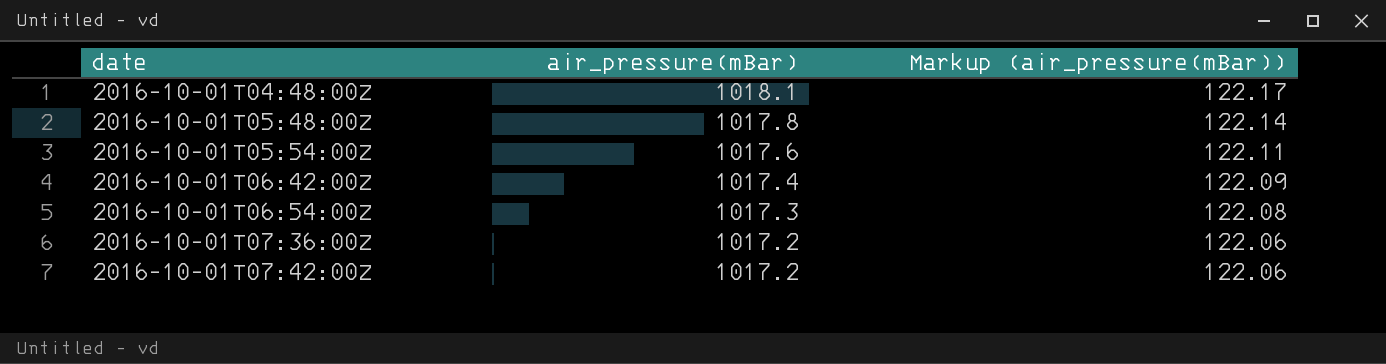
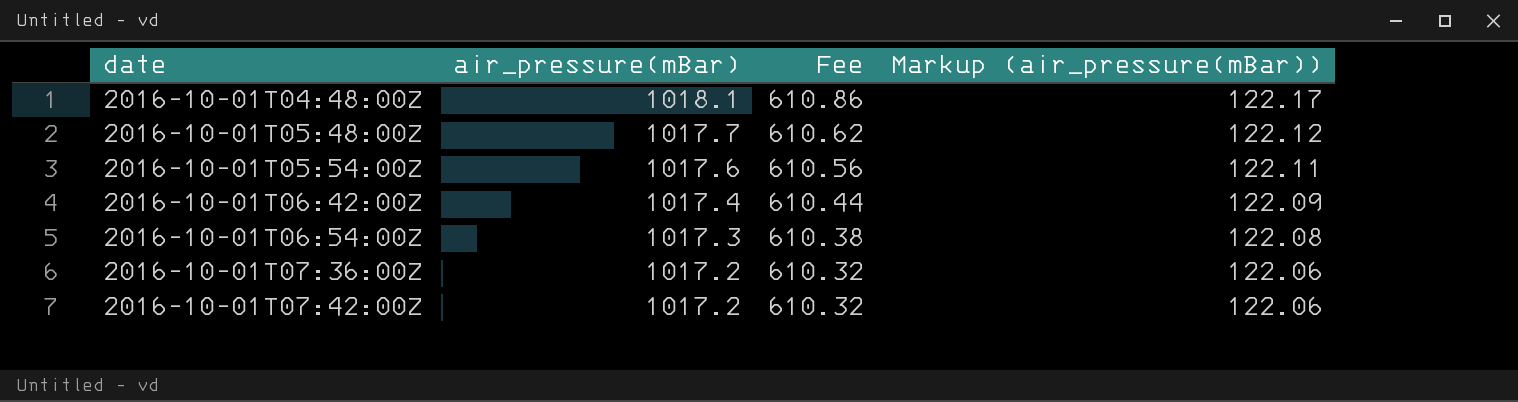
column Fee | formula: none -> [air_pressure(mBar)] * 0.6
2016-10-01T05:48:00Z | air_pressure(mBar): 1017.8 -> 1017.7
2016-10-01T05:48:00Z | Markup (air_pressure(mBar)): 122.14 -> 122.12

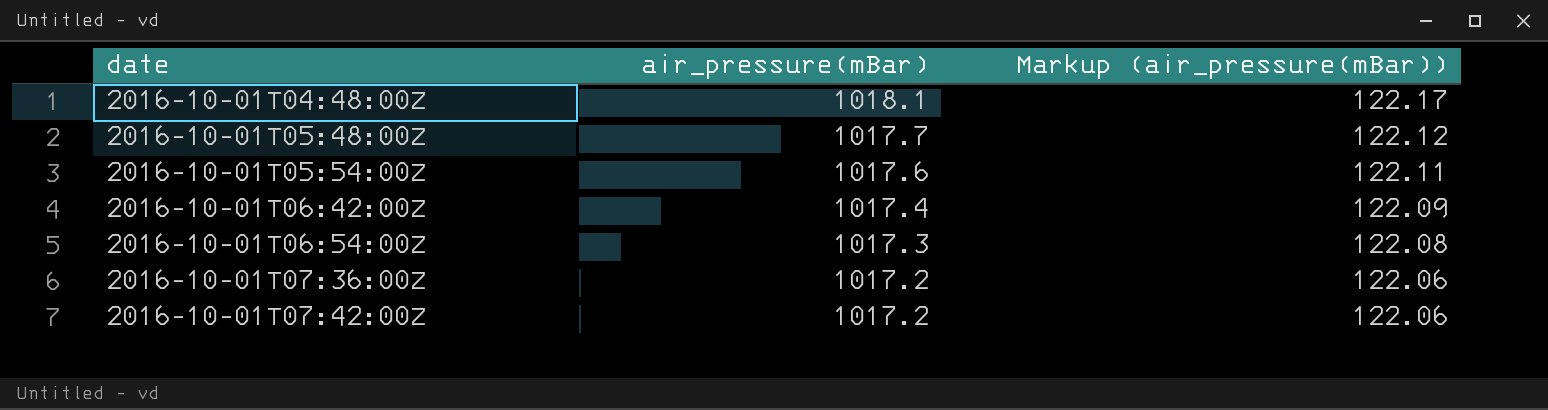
column Fee | formula: [air_pressure(mBar)] * 0.6 -> none

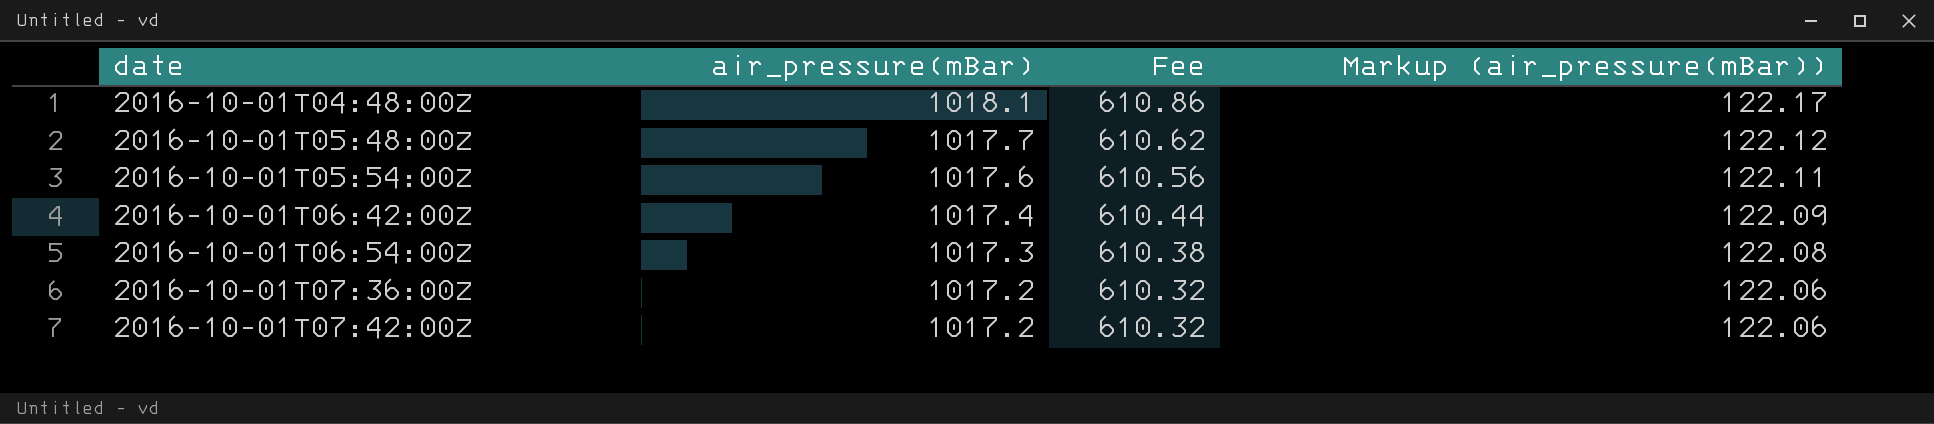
column Fee | formula: none -> [air_pressure(mBar)] * 0.6

